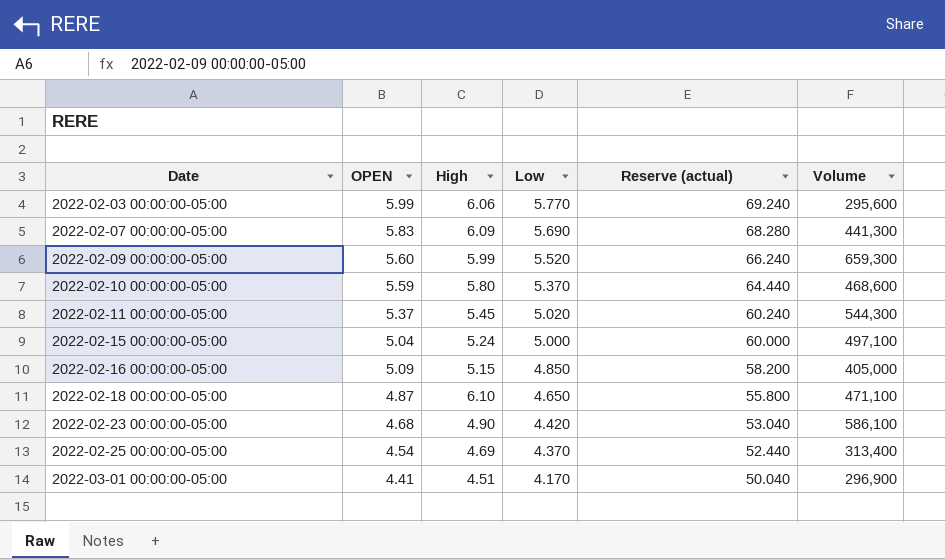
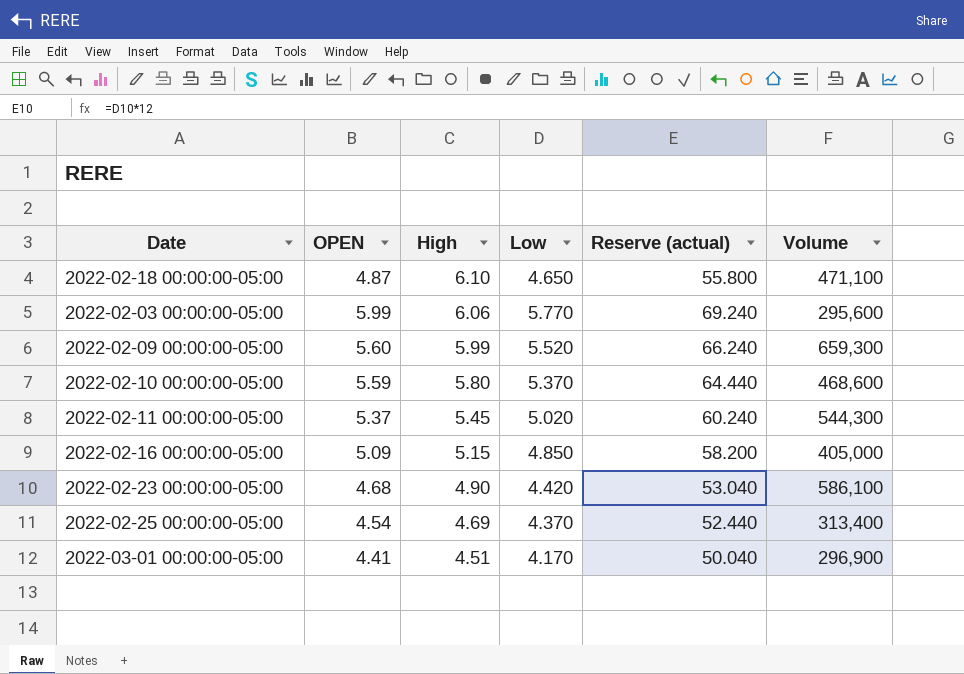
row order: Date ascending -> High descending
row 2022-02-07 00:00:00-05:00: 5.83 | 6.09 | 5.690 | 68.280 | 441,300 -> none
row 2022-02-15 00:00:00-05:00: 5.04 | 5.24 | 5.000 | 60.000 | 497,100 -> none

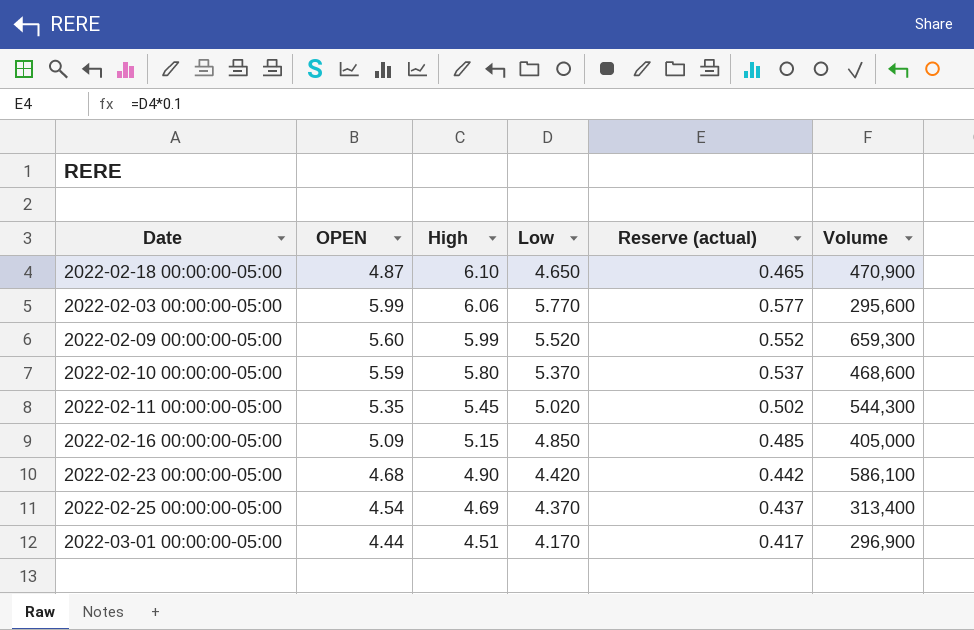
column Reserve (actual) | formula: [Low] * 12 -> [Low] * 0.1
2022-02-18 00:00:00-05:00 | Volume: 471,100 -> 470,900
2022-02-11 00:00:00-05:00 | OPEN: 5.37 -> 5.35
2022-03-01 00:00:00-05:00 | OPEN: 4.41 -> 4.44

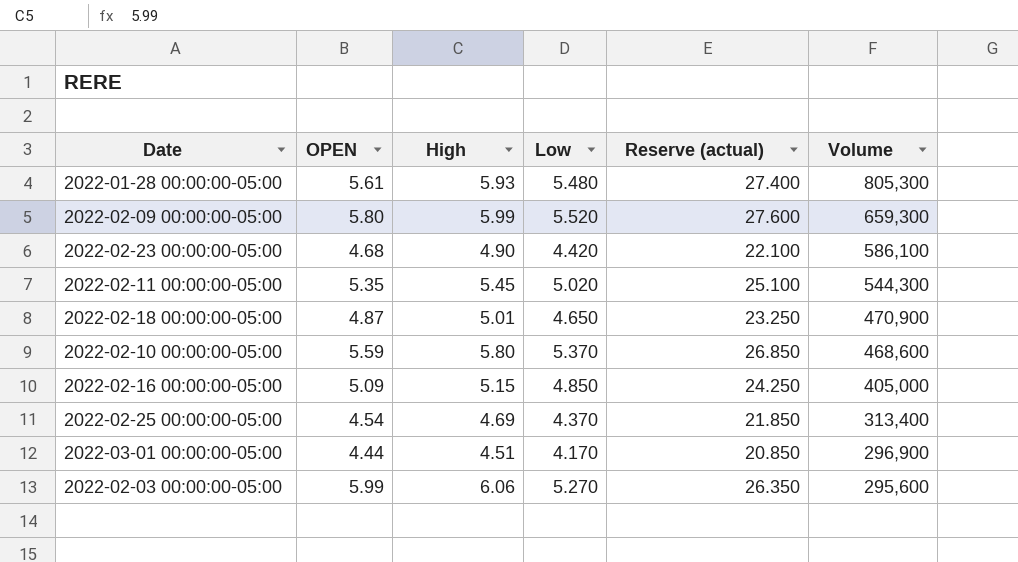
row order: High descending -> Volume descending
column Reserve (actual) | formula: [Low] * 0.1 -> [Low] * 5
row 2022-01-28 00:00:00-05:00: none -> 5.61 | 5.93 | 5.480 | 27.400 | 805,300
2022-02-09 00:00:00-05:00 | OPEN: 5.60 -> 5.80
2022-02-18 00:00:00-05:00 | High: 6.10 -> 5.01
2022-02-03 00:00:00-05:00 | Low: 5.770 -> 5.270

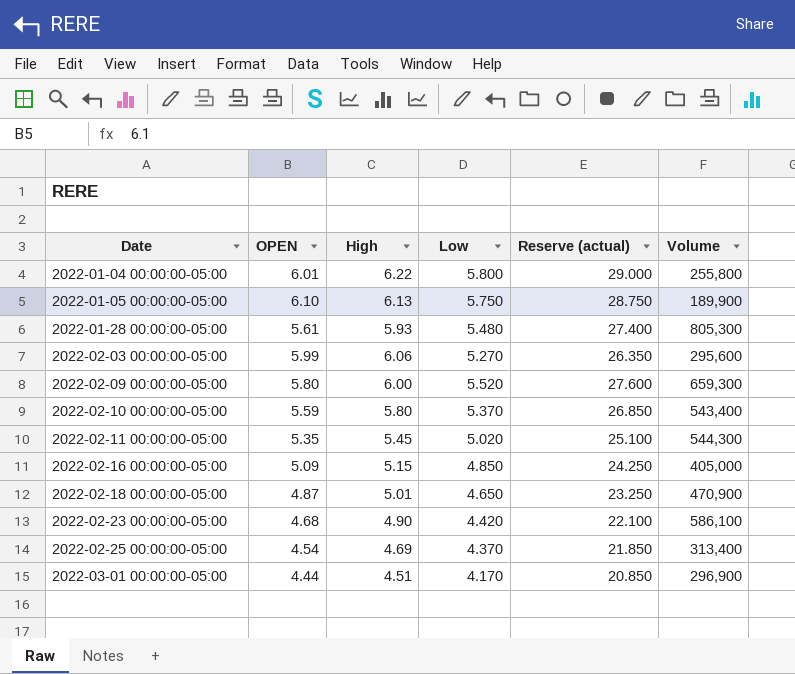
row order: Volume descending -> Date ascending
row 2022-01-04 00:00:00-05:00: none -> 6.01 | 6.22 | 5.800 | 29.000 | 255,800
row 2022-01-05 00:00:00-05:00: none -> 6.10 | 6.13 | 5.750 | 28.750 | 189,900
2022-02-09 00:00:00-05:00 | High: 5.99 -> 6.00
2022-02-10 00:00:00-05:00 | Volume: 468,600 -> 543,400

